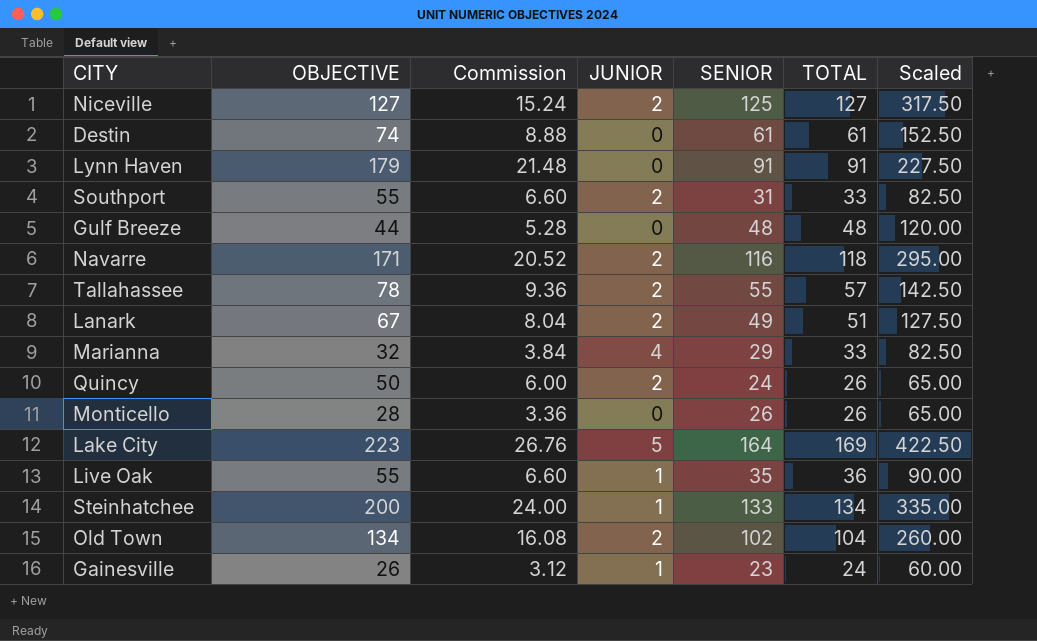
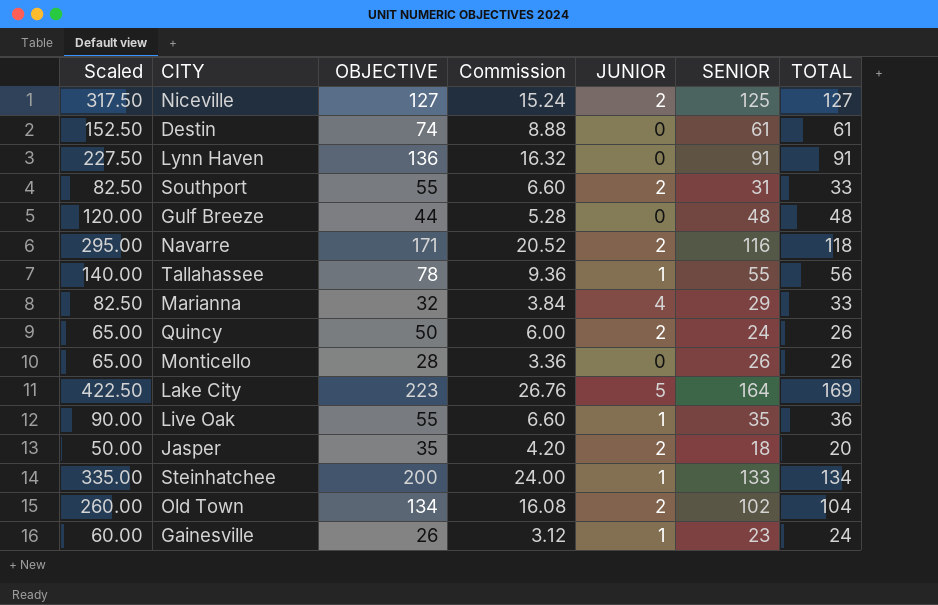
column Scaled | position: 7 -> 1
row Lanark: 67 | 8.04 | 2 | 49 | 51 | 127.50 -> none
Lynn Haven | OBJECTIVE: 179 -> 136
Lynn Haven | Commission: 21.48 -> 16.32
Tallahassee | Scaled: 142.50 -> 140.00
Tallahassee | JUNIOR: 2 -> 1
Tallahassee | TOTAL: 57 -> 56
row Jasper: none -> 50.00 | 35 | 4.20 | 2 | 18 | 20

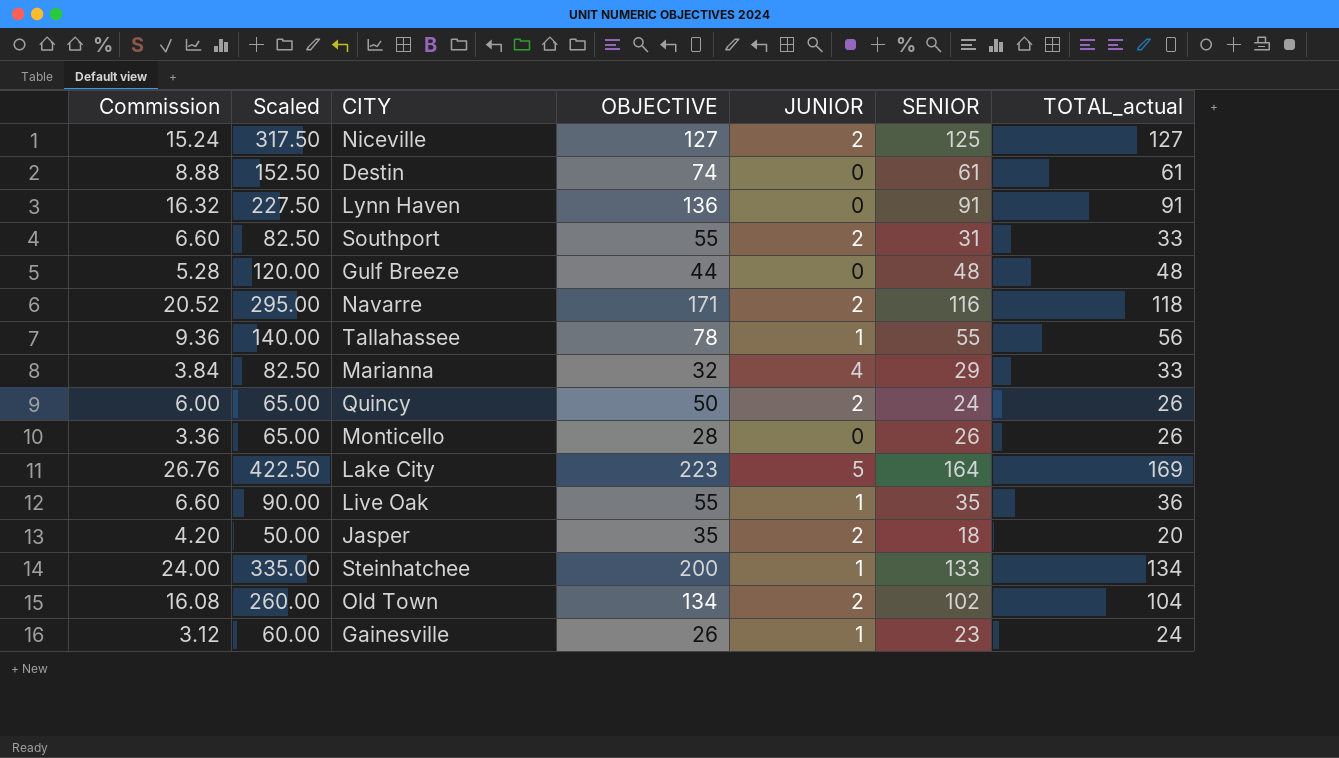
column Commission | position: 4 -> 1
column name: TOTAL -> TOTAL_actual

